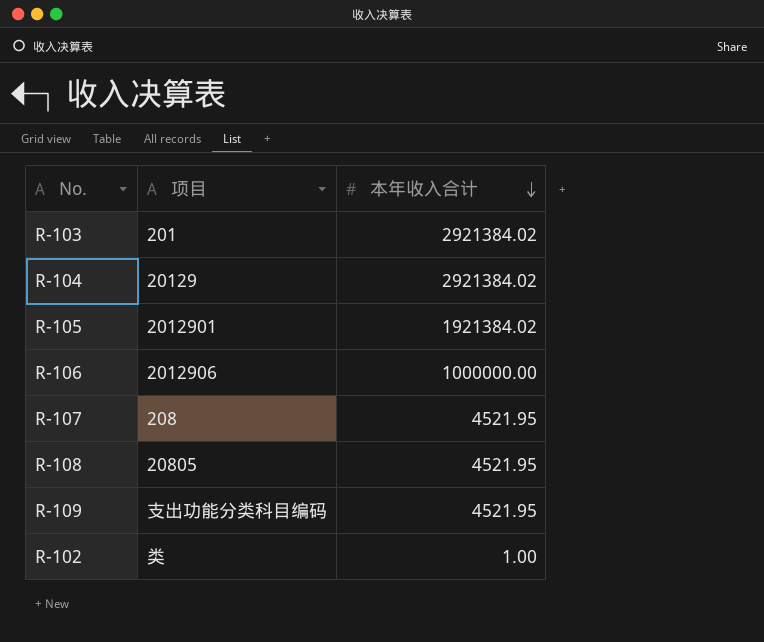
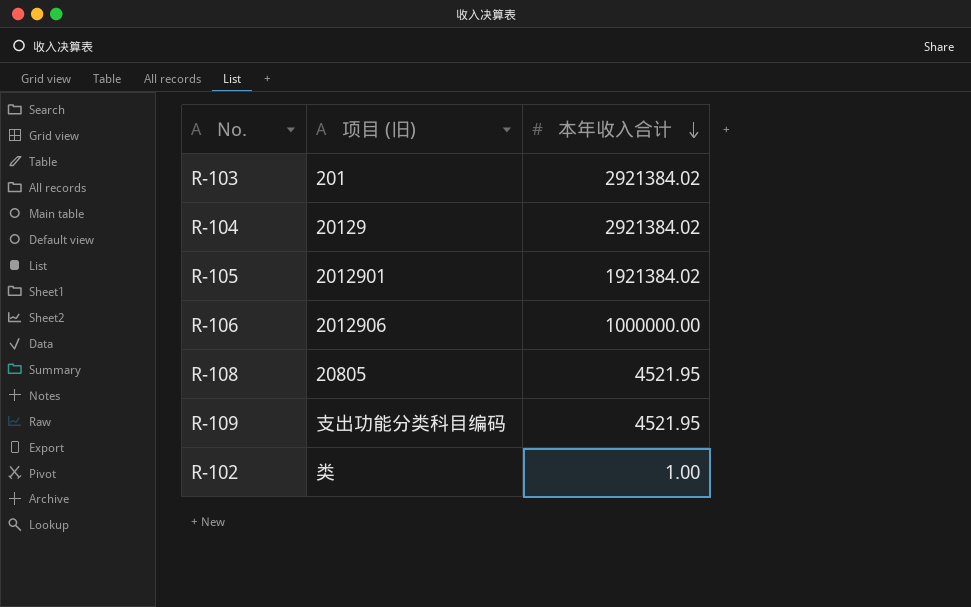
column name: 项目 -> 项目 (旧)
row R-107: 208 | 4521.95 -> none

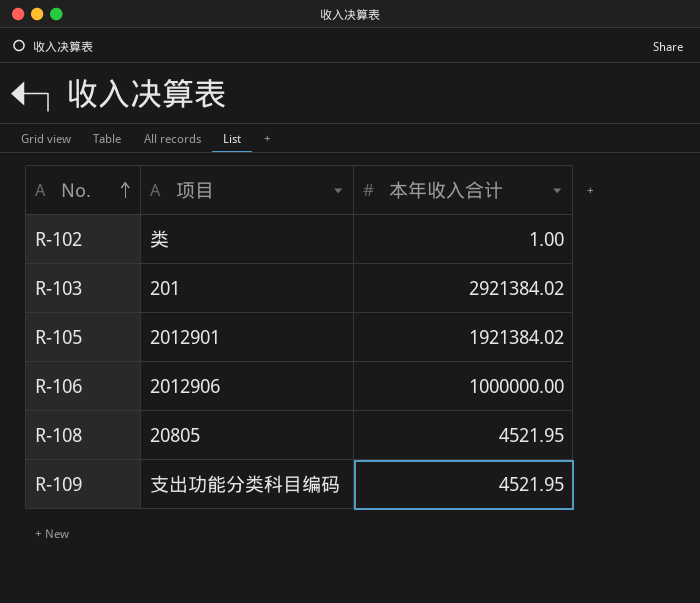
row order: 本年收入合计 descending -> No. ascending
column name: 项目 (旧) -> 项目
row R-104: 20129 | 2921384.02 -> none

